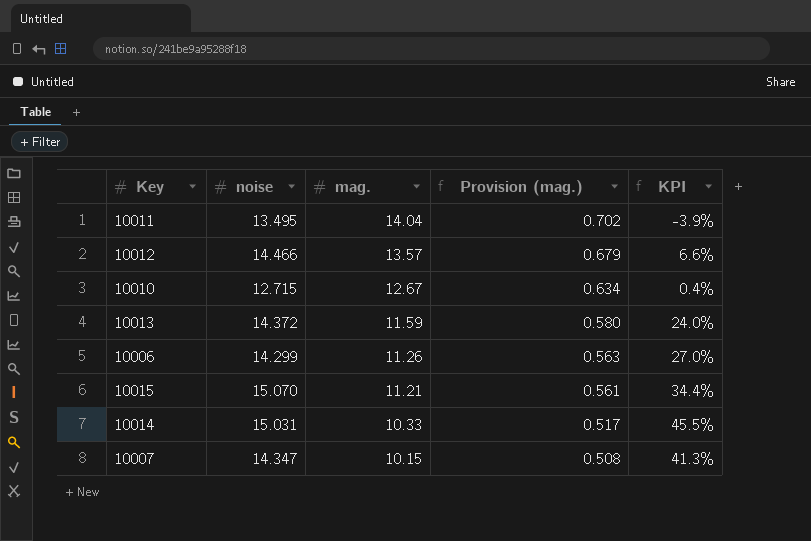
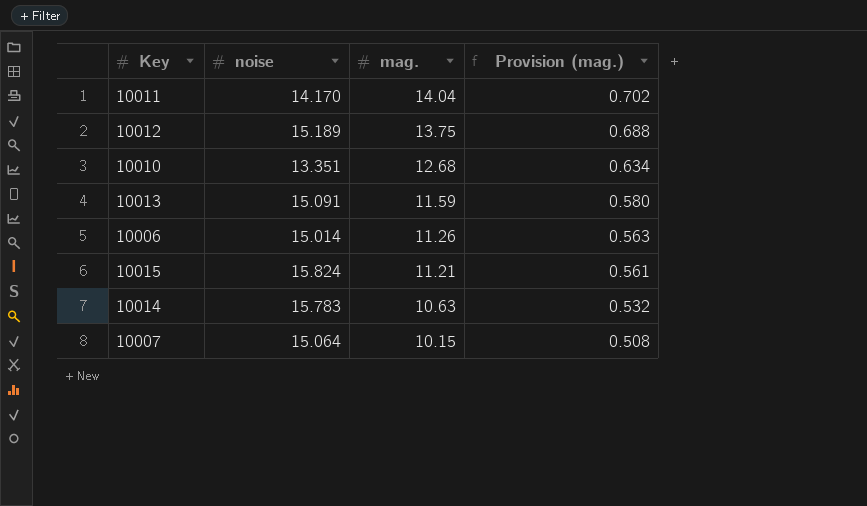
column KPI | formula: ([noise] - [mag.]) / [mag.] -> none
10011 | noise: 13.495 -> 14.170
10012 | noise: 14.466 -> 15.189
10012 | mag.: 13.57 -> 13.75
10012 | Provision (mag.): 0.679 -> 0.688
10010 | noise: 12.715 -> 13.351
10010 | mag.: 12.67 -> 12.68
10013 | noise: 14.372 -> 15.091
10006 | noise: 14.299 -> 15.014
10015 | noise: 15.070 -> 15.824
10014 | noise: 15.031 -> 15.783
10014 | mag.: 10.33 -> 10.63
10014 | Provision (mag.): 0.517 -> 0.532
10007 | noise: 14.347 -> 15.064

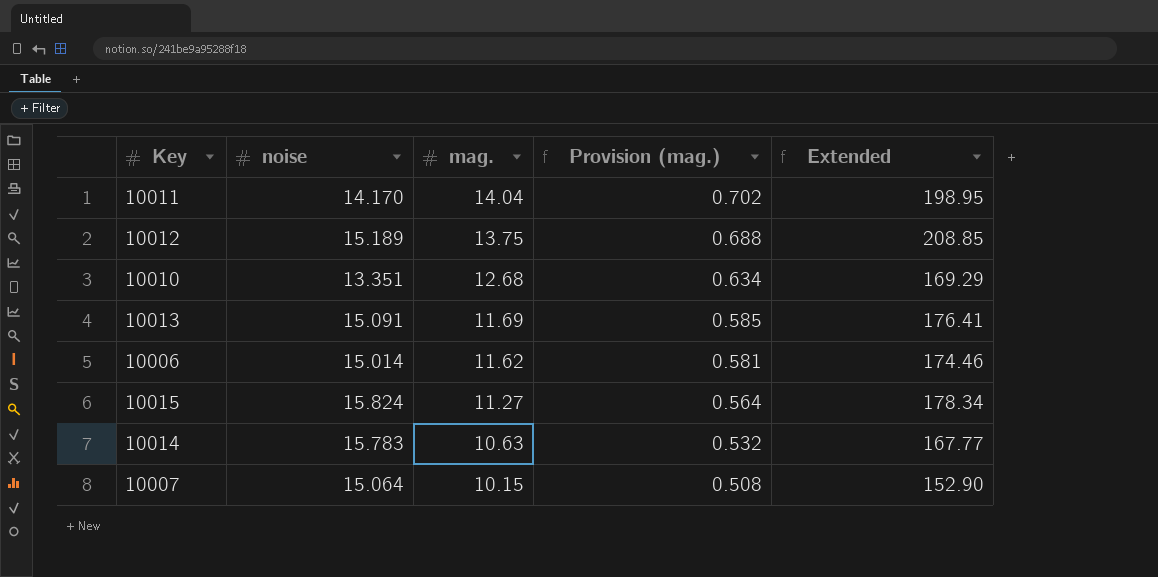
column Extended | formula: none -> [noise] * [mag.]
10013 | mag.: 11.59 -> 11.69
10013 | Provision (mag.): 0.580 -> 0.585
10006 | mag.: 11.26 -> 11.62
10006 | Provision (mag.): 0.563 -> 0.581
10015 | mag.: 11.21 -> 11.27
10015 | Provision (mag.): 0.561 -> 0.564

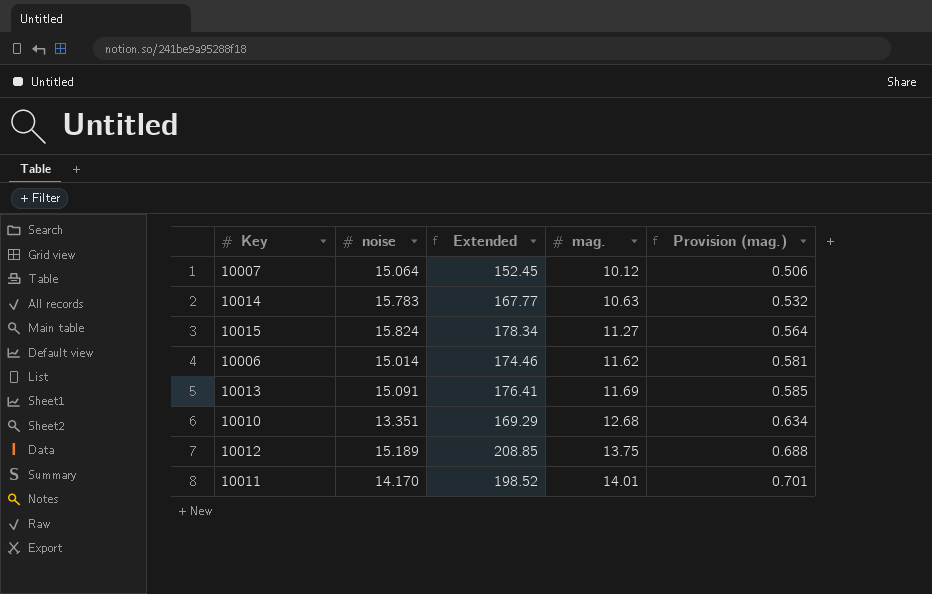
row order: mag. descending -> mag. ascending
column Extended | position: 5 -> 3
10007 | Extended: 152.90 -> 152.45
10007 | mag.: 10.15 -> 10.12
10007 | Provision (mag.): 0.508 -> 0.506
10011 | Extended: 198.95 -> 198.52
10011 | mag.: 14.04 -> 14.01
10011 | Provision (mag.): 0.702 -> 0.701

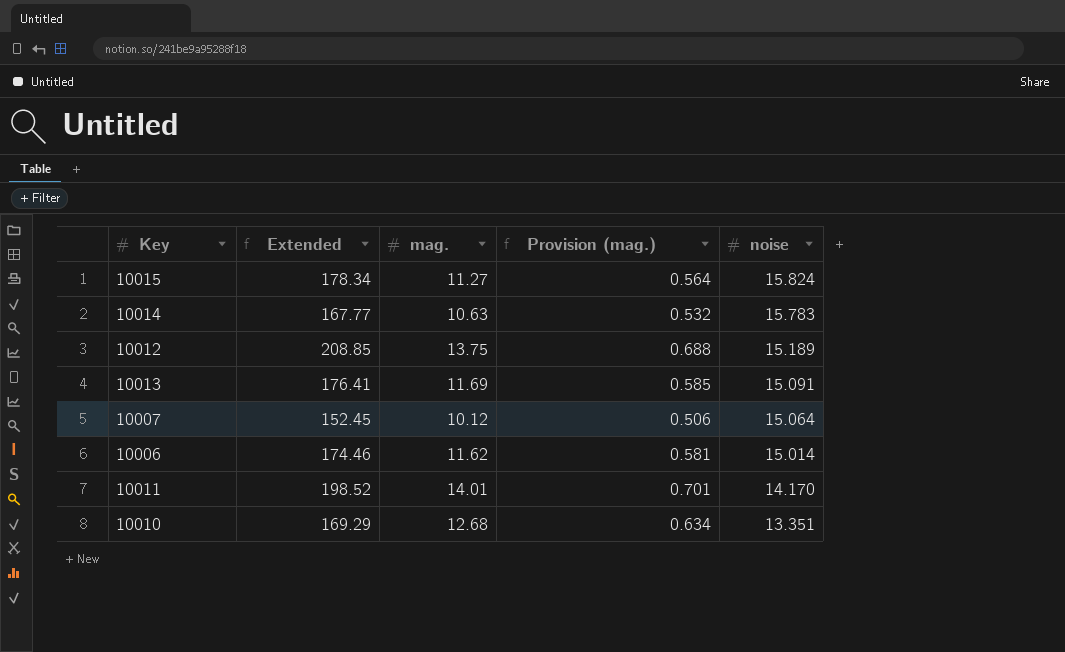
row order: mag. ascending -> noise descending
column noise | position: 2 -> 5

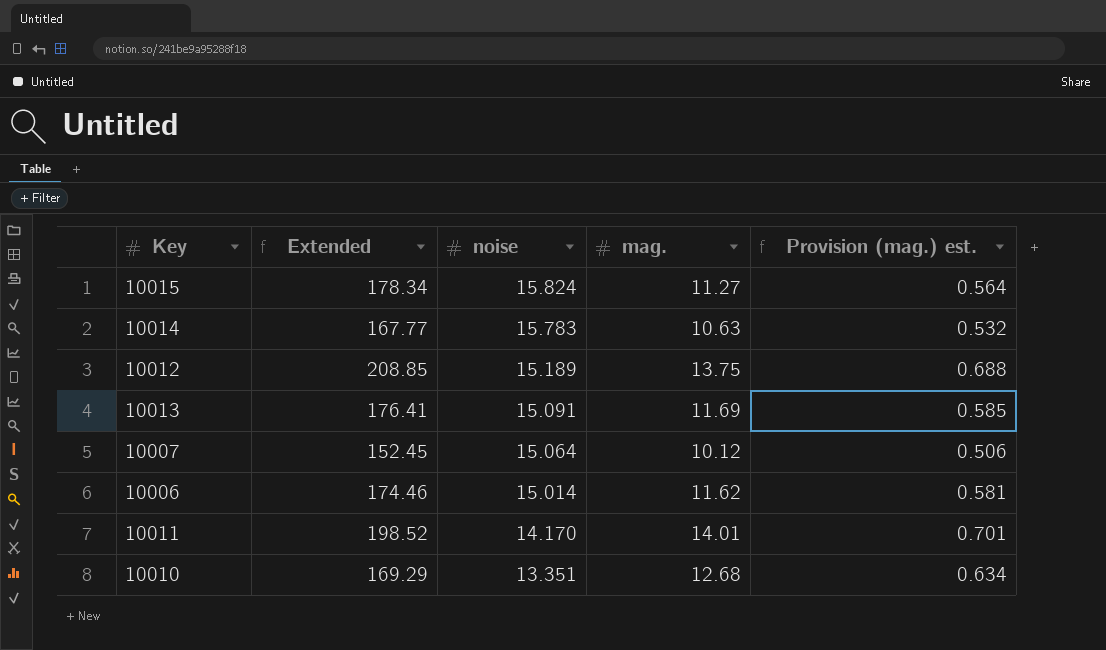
column noise | position: 5 -> 3
column name: Provision (mag.) -> Provision (mag.) est.

